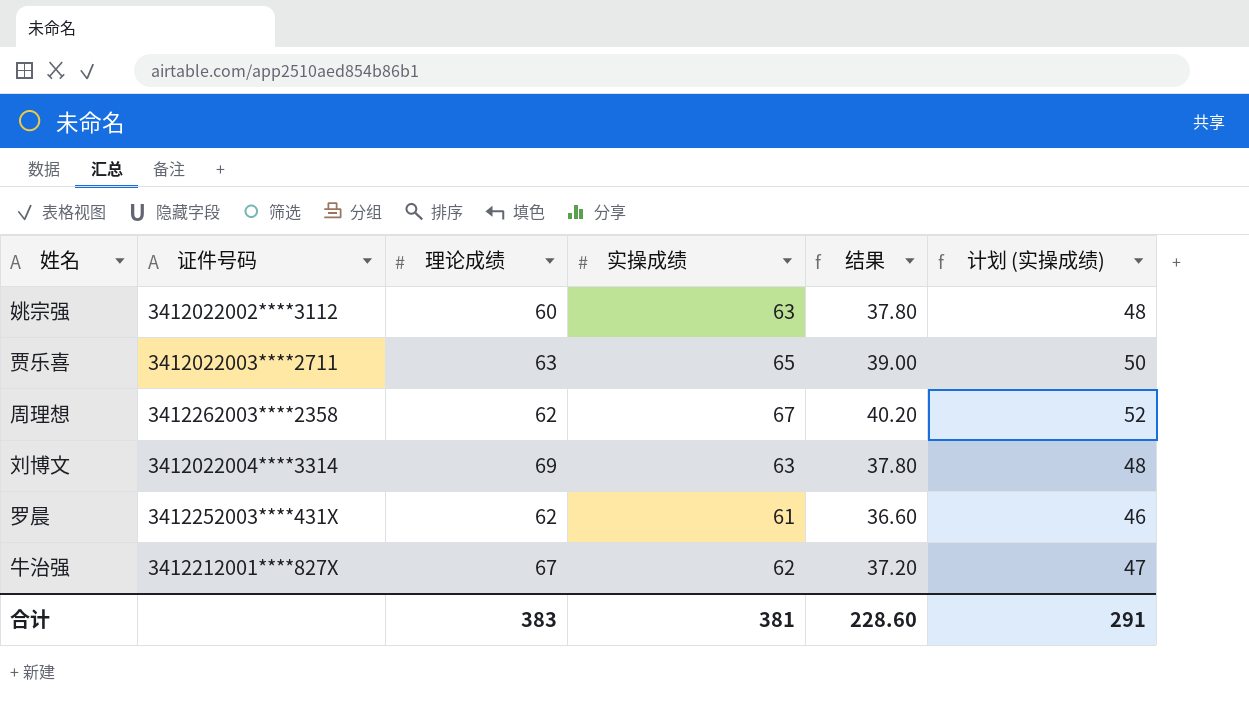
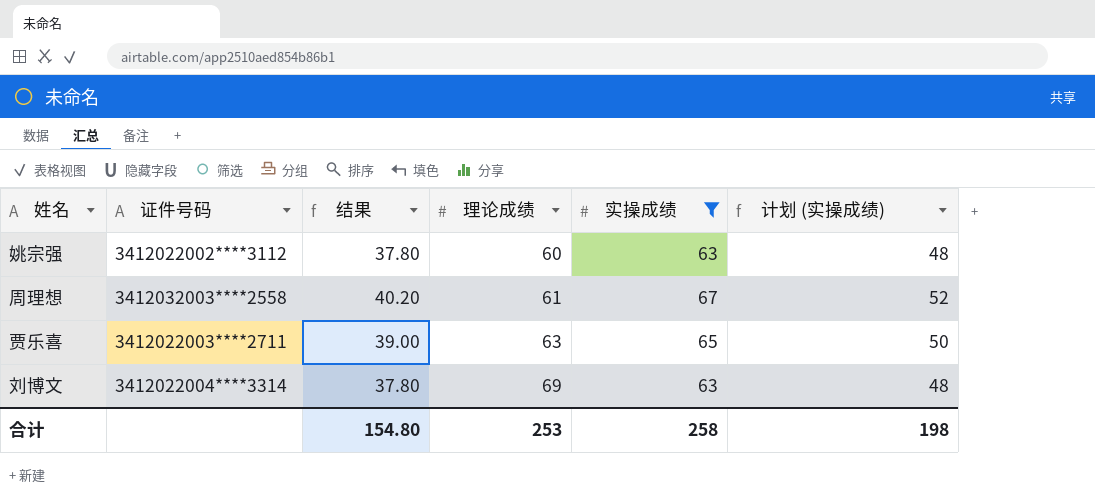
filter: none -> 实操成绩 >= 63
row order: none -> 理论成绩 ascending
column 结果 | position: 5 -> 3
周理想 | 证件号码: 3412262003****2358 -> 3412032003****2558
周理想 | 理论成绩: 62 -> 61
合计 | 结果: 228.60 -> 154.80
合计 | 理论成绩: 383 -> 253
合计 | 实操成绩: 381 -> 258
合计 | 计划 (实操成绩): 291 -> 198

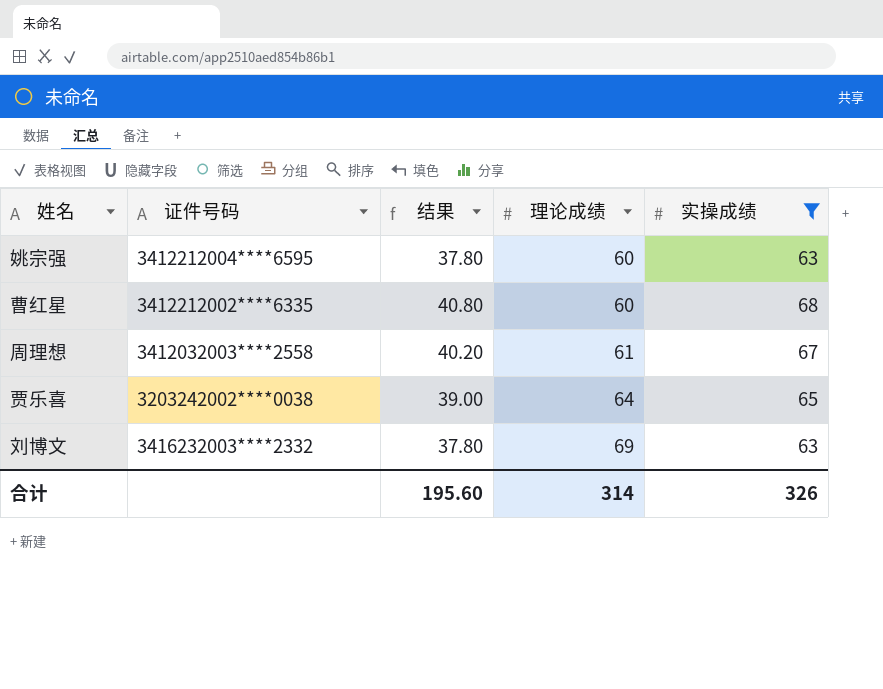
column 计划 (实操成绩) | formula: [实操成绩] - 15 -> none
姚宗强 | 证件号码: 3412022002****3112 -> 3412212004****6595
row 曹红星: none -> 3412212002****6335 | 40.80 | 60 | 68
贾乐喜 | 证件号码: 3412022003****2711 -> 3203242002****0038
贾乐喜 | 理论成绩: 63 -> 64
刘博文 | 证件号码: 3412022004****3314 -> 3416232003****2332
合计 | 结果: 154.80 -> 195.60
合计 | 理论成绩: 253 -> 314
合计 | 实操成绩: 258 -> 326

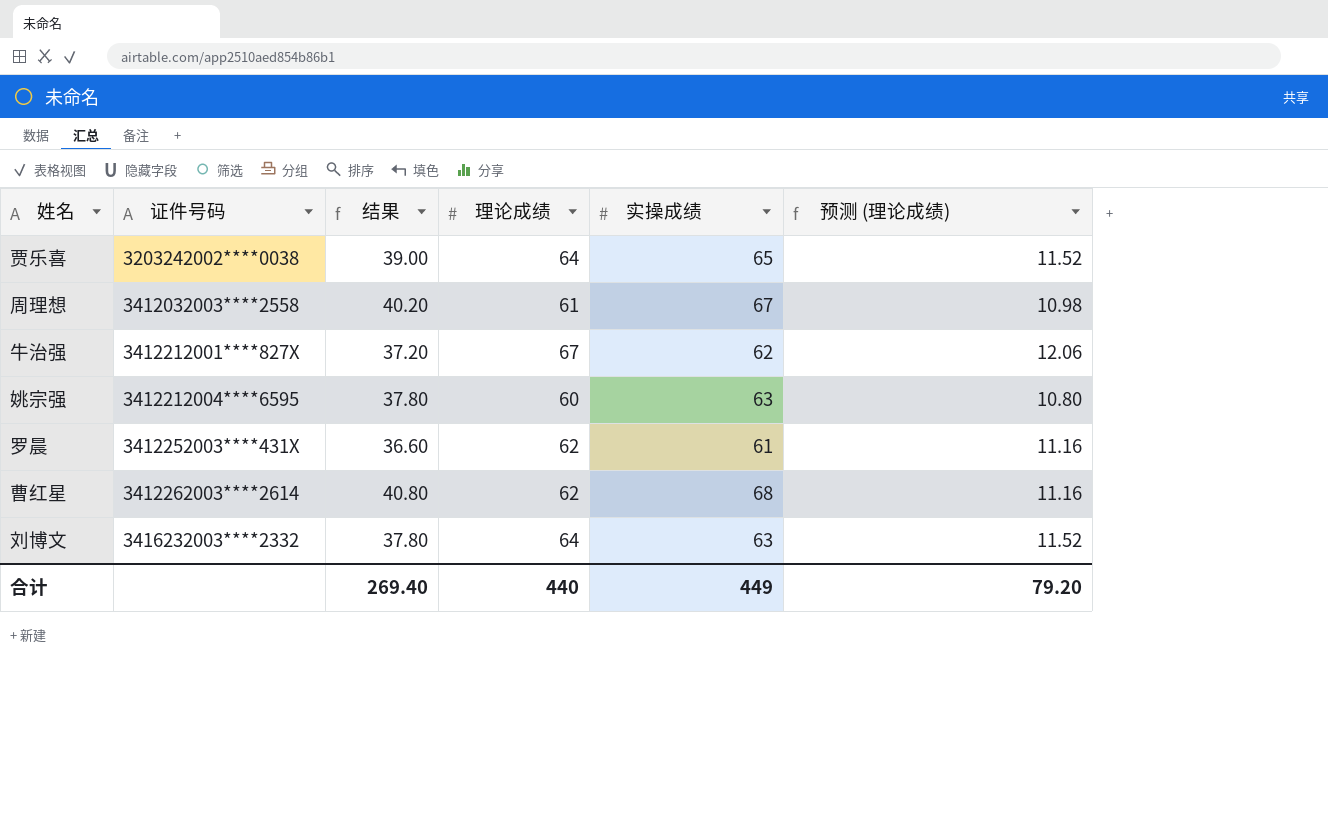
filter: 实操成绩 >= 63 -> none
row order: 理论成绩 ascending -> 证件号码 ascending
column 预测 (理论成绩) | formula: none -> [理论成绩] * 0.18
曹红星 | 证件号码: 3412212002****6335 -> 3412262003****2614
曹红星 | 理论成绩: 60 -> 62
刘博文 | 理论成绩: 69 -> 64
合计 | 结果: 195.60 -> 269.40
合计 | 理论成绩: 314 -> 440
合计 | 实操成绩: 326 -> 449

